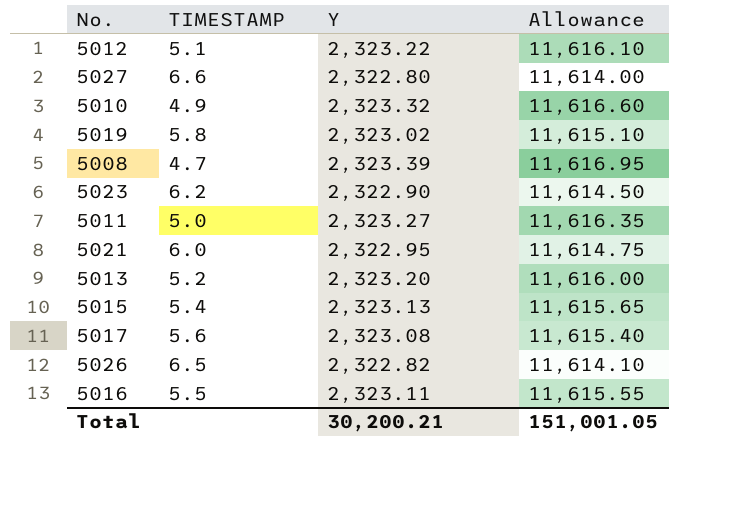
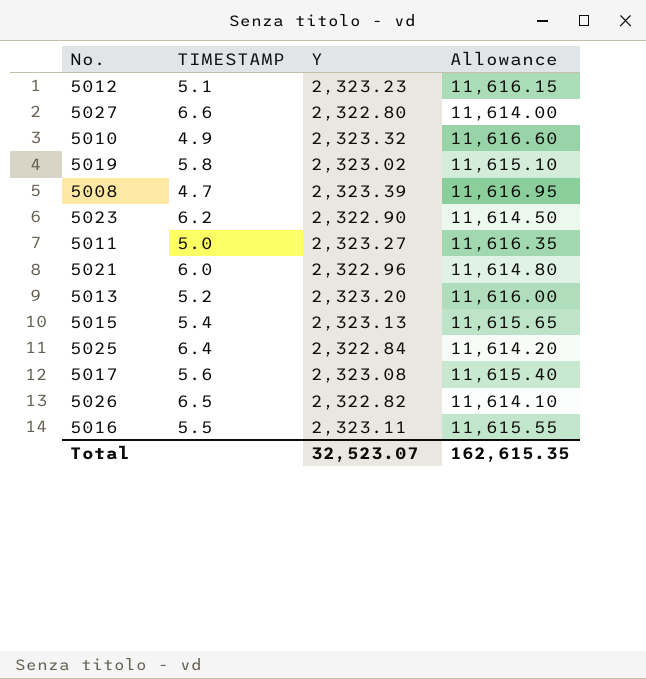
5012 | Y: 2,323.22 -> 2,323.23
5012 | Allowance: 11,616.10 -> 11,616.15
5021 | Y: 2,322.95 -> 2,322.96
5021 | Allowance: 11,614.75 -> 11,614.80
row 5025: none -> 6.4 | 2,322.84 | 11,614.20
Total | Y: 30,200.21 -> 32,523.07
Total | Allowance: 151,001.05 -> 162,615.35

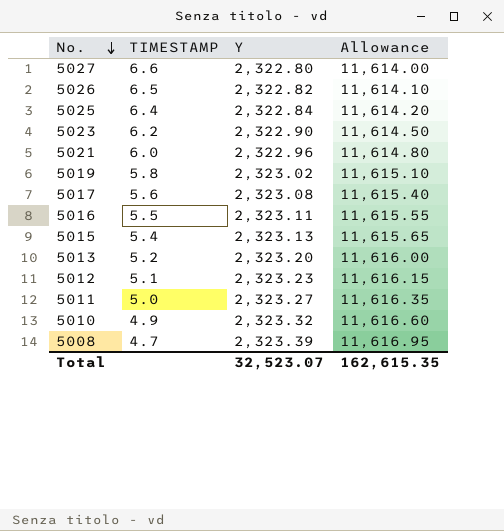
row order: none -> No. descending

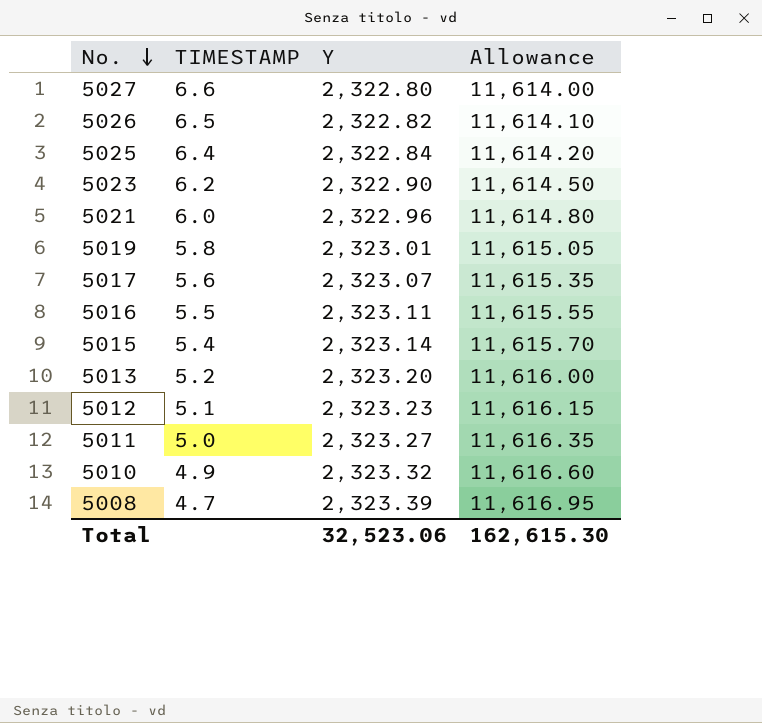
5019 | Y: 2,323.02 -> 2,323.01
5019 | Allowance: 11,615.10 -> 11,615.05
5017 | Y: 2,323.08 -> 2,323.07
5017 | Allowance: 11,615.40 -> 11,615.35
5015 | Y: 2,323.13 -> 2,323.14
5015 | Allowance: 11,615.65 -> 11,615.70
Total | Y: 32,523.07 -> 32,523.06
Total | Allowance: 162,615.35 -> 162,615.30

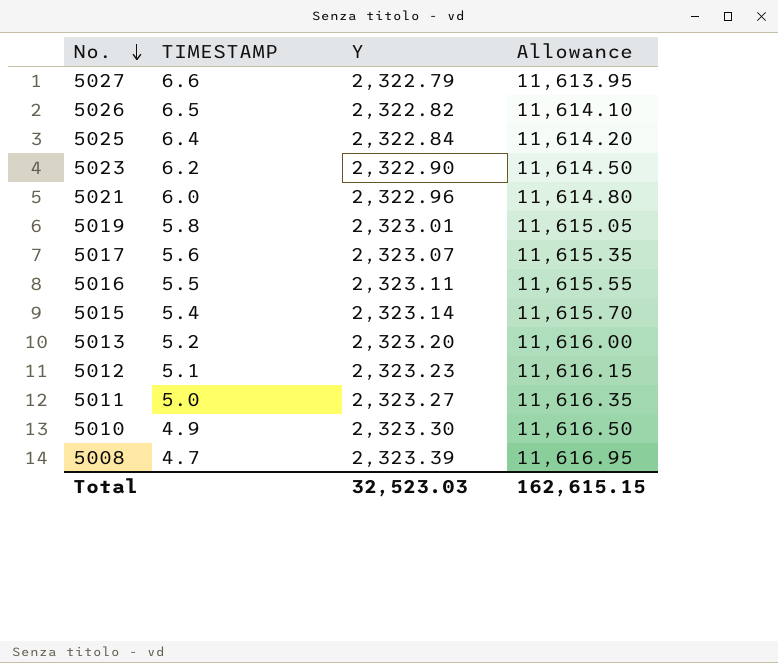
5027 | Y: 2,322.80 -> 2,322.79
5027 | Allowance: 11,614.00 -> 11,613.95
5010 | Y: 2,323.32 -> 2,323.30
5010 | Allowance: 11,616.60 -> 11,616.50
Total | Y: 32,523.06 -> 32,523.03
Total | Allowance: 162,615.30 -> 162,615.15

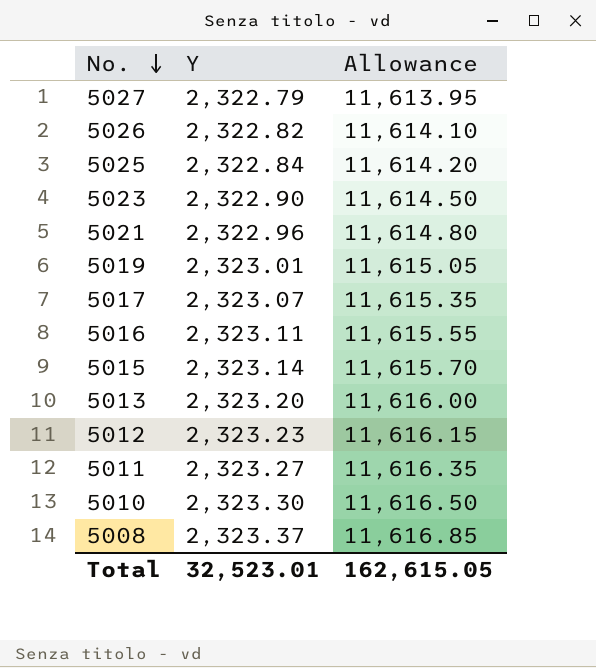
column TIMESTAMP | position: 2 -> none
5008 | Y: 2,323.39 -> 2,323.37
5008 | Allowance: 11,616.95 -> 11,616.85
Total | Y: 32,523.03 -> 32,523.01
Total | Allowance: 162,615.15 -> 162,615.05

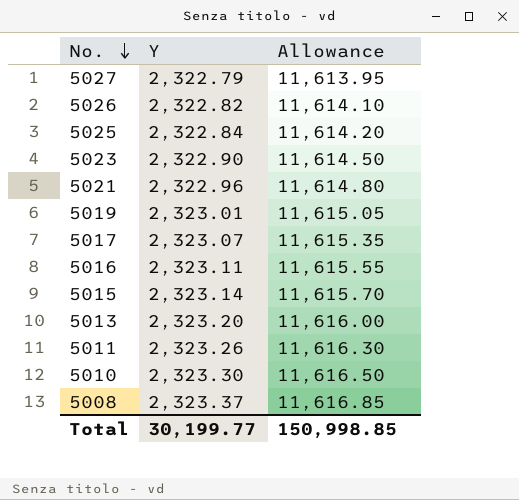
row 5012: 2,323.23 | 11,616.15 -> none
5011 | Y: 2,323.27 -> 2,323.26
5011 | Allowance: 11,616.35 -> 11,616.30
Total | Y: 32,523.01 -> 30,199.77
Total | Allowance: 162,615.05 -> 150,998.85

